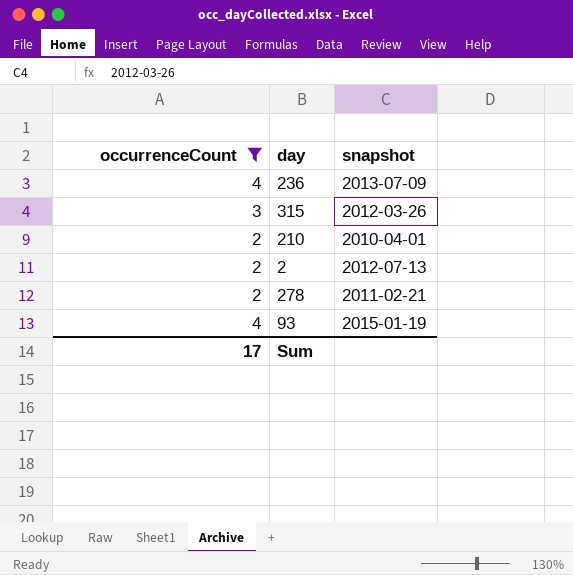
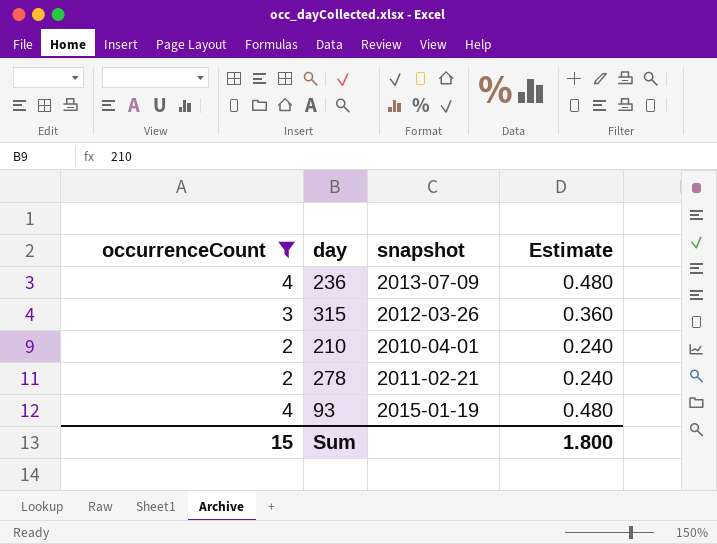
column Estimate | formula: none -> [occurrenceCount] * 0.12
row 2: 2 | 2012-07-13 -> none
Sum | occurrenceCount: 17 -> 15

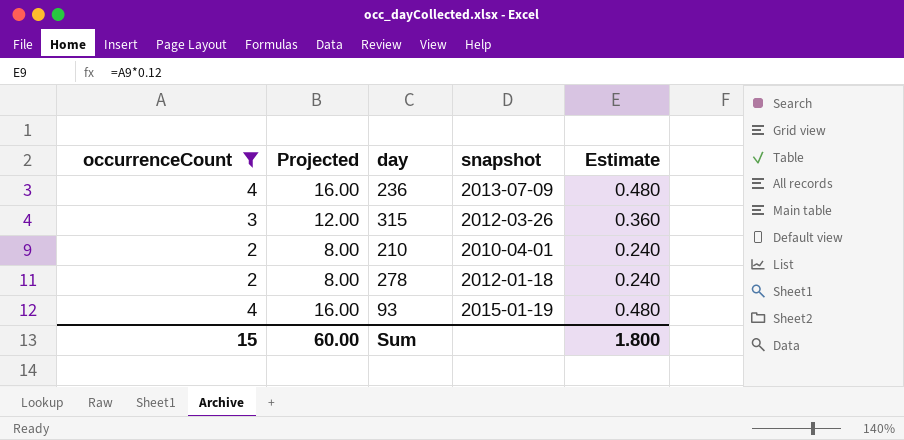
column Projected | formula: none -> [occurrenceCount] * 4
278 | snapshot: 2011-02-21 -> 2012-01-18

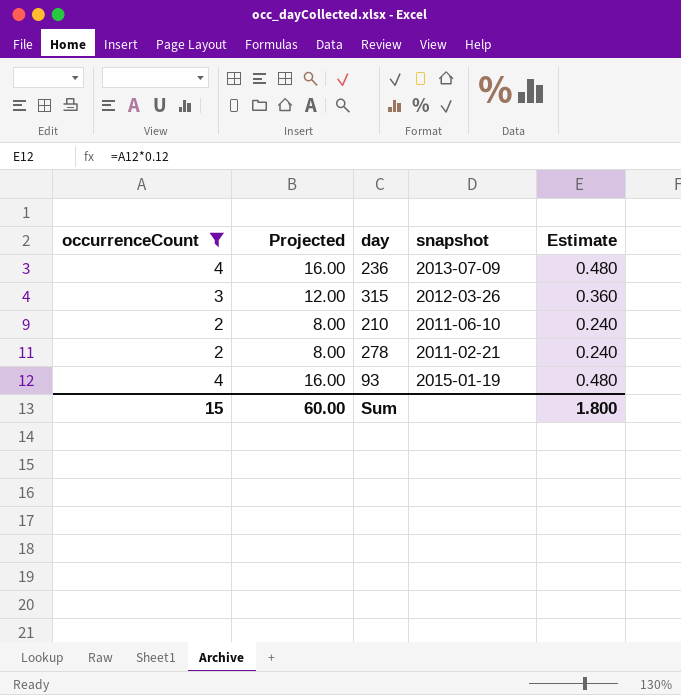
210 | snapshot: 2010-04-01 -> 2011-06-10
278 | snapshot: 2012-01-18 -> 2011-02-21

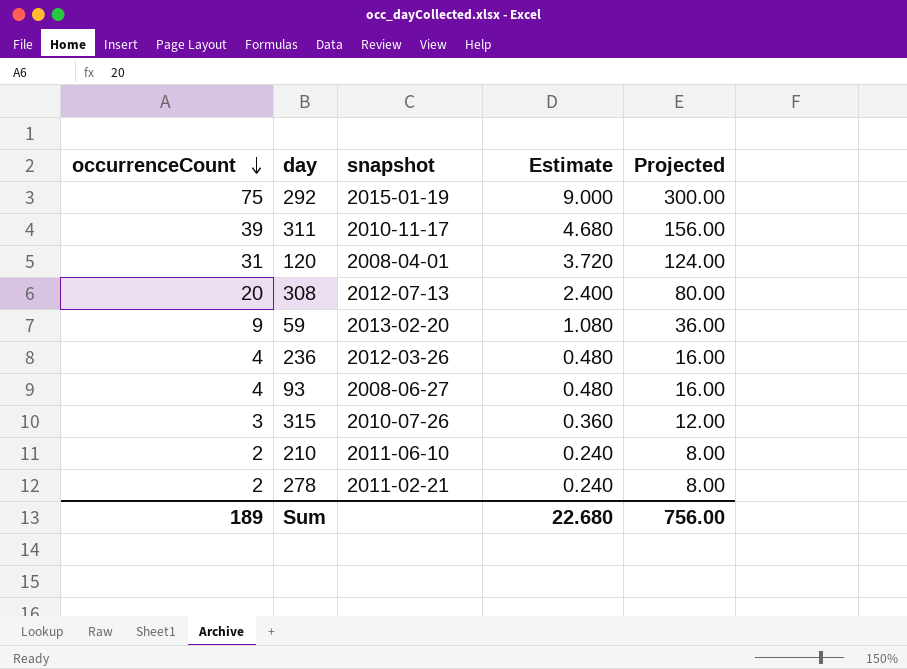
filter: occurrenceCount <= 4 -> none
row order: none -> occurrenceCount descending
column Projected | position: 2 -> 5
236 | snapshot: 2013-07-09 -> 2012-03-26
93 | snapshot: 2015-01-19 -> 2008-06-27
315 | snapshot: 2012-03-26 -> 2010-07-26
Sum | occurrenceCount: 15 -> 189
Sum | Estimate: 1.800 -> 22.680
Sum | Projected: 60.00 -> 756.00

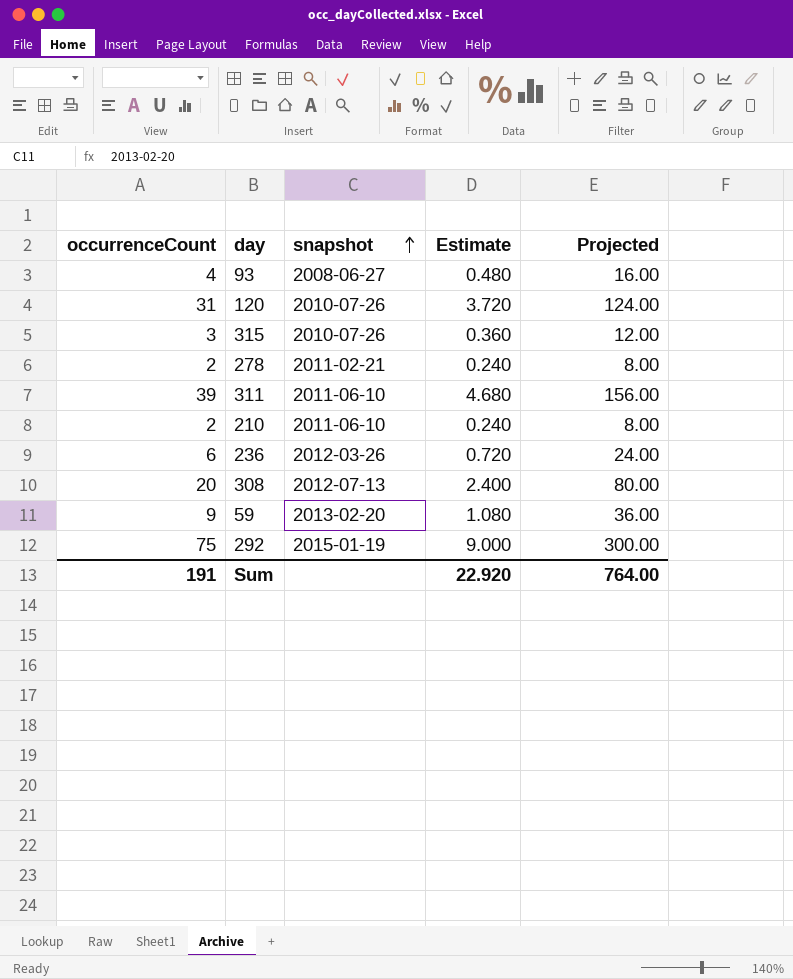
row order: occurrenceCount descending -> snapshot ascending
120 | snapshot: 2008-04-01 -> 2010-07-26
311 | snapshot: 2010-11-17 -> 2011-06-10
236 | occurrenceCount: 4 -> 6
236 | Estimate: 0.480 -> 0.720
236 | Projected: 16.00 -> 24.00
Sum | occurrenceCount: 189 -> 191
Sum | Estimate: 22.680 -> 22.920
Sum | Projected: 756.00 -> 764.00

